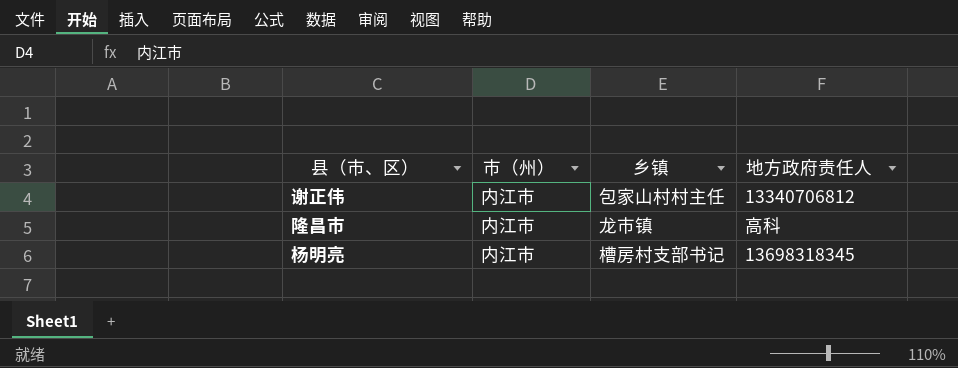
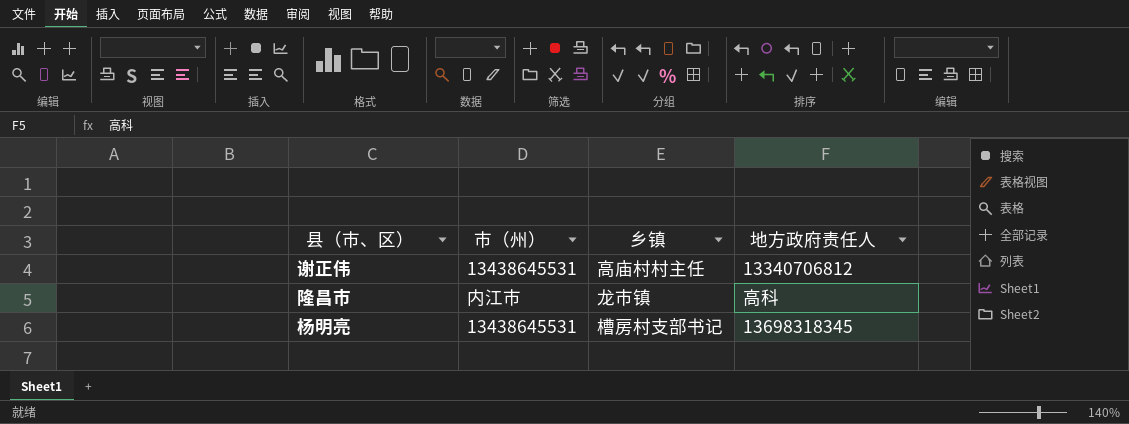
谢正伟 | 市（州）: 内江市 -> 13438645531
谢正伟 | 乡镇: 包家山村村主任 -> 高庙村村主任
杨明亮 | 市（州）: 内江市 -> 13438645531

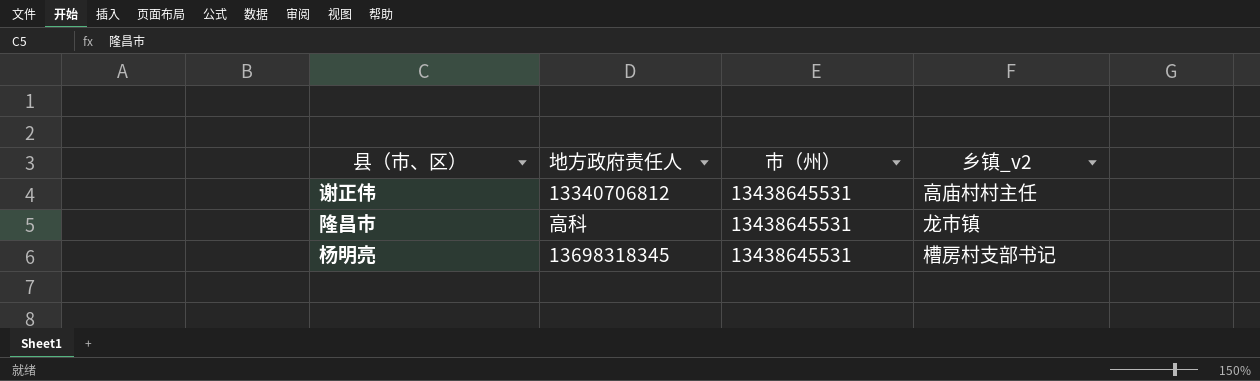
column 地方政府责任人 | position: 4 -> 2
column name: 乡镇 -> 乡镇_v2
隆昌市 | 市（州）: 内江市 -> 13438645531

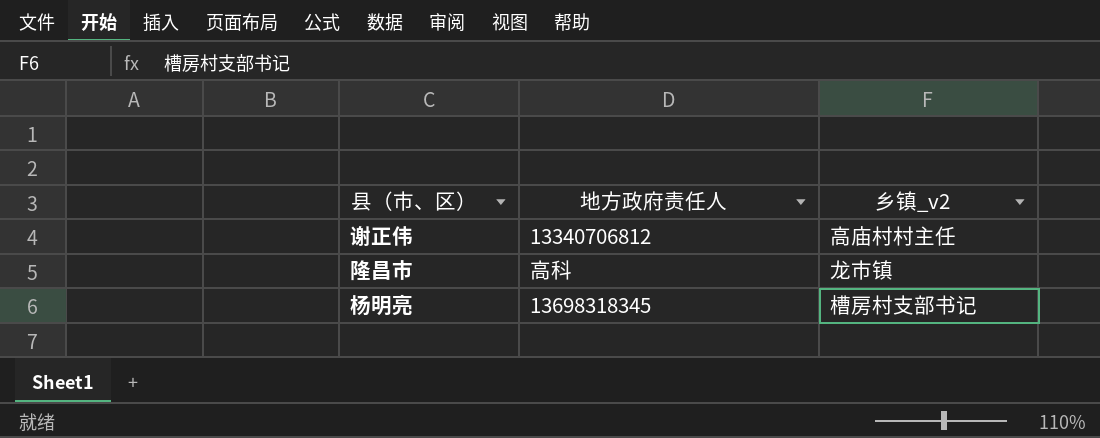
column 市（州） | position: 3 -> none

